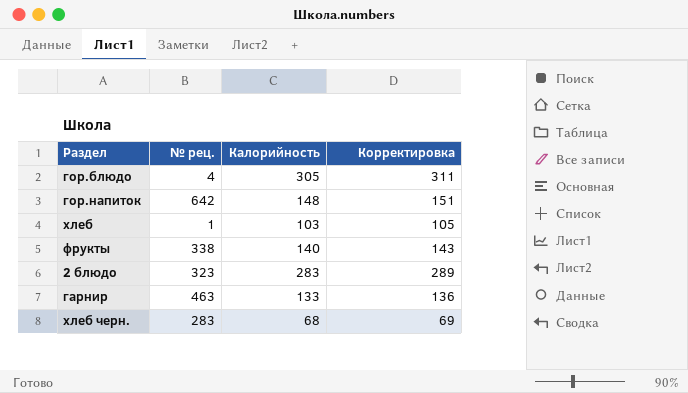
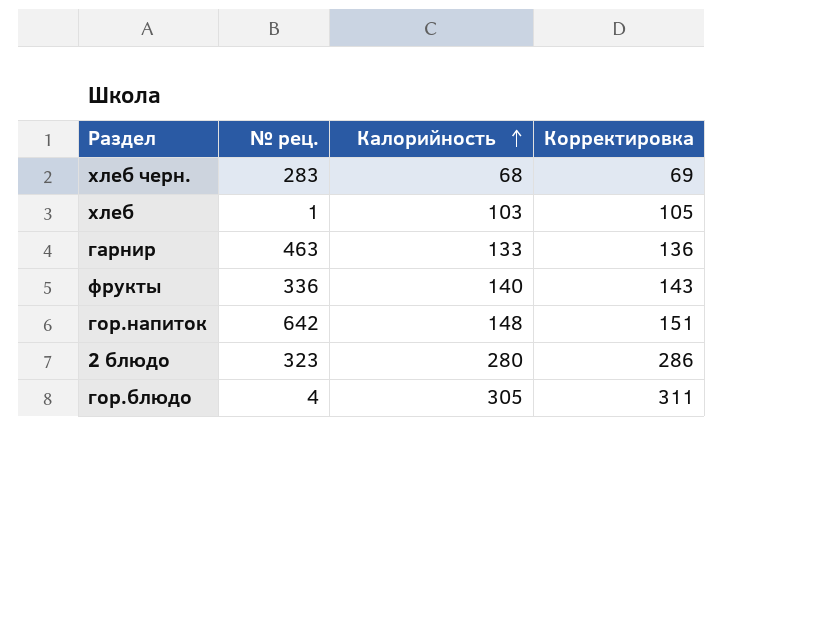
row order: none -> Калорийность ascending
фрукты | № рец.: 338 -> 336
2 блюдо | Калорийность: 283 -> 280
2 блюдо | Корректировка: 289 -> 286

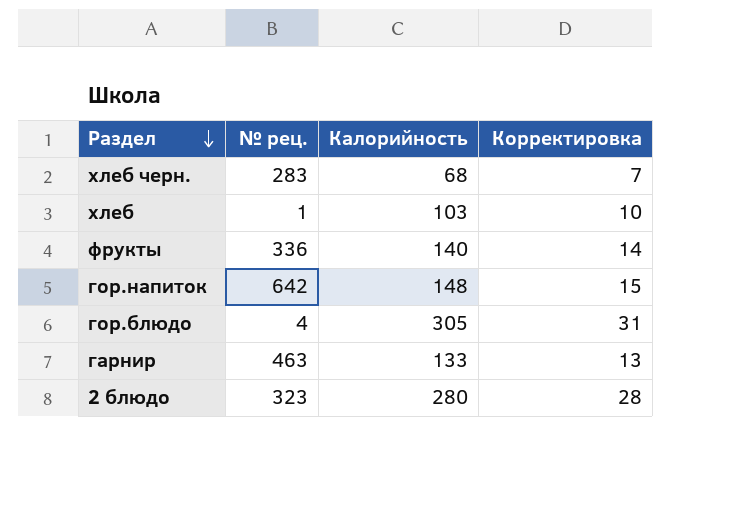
row order: Калорийность ascending -> Раздел descending
column Корректировка | formula: [Калорийность] * 1,02 -> [Калорийность] * 0,1

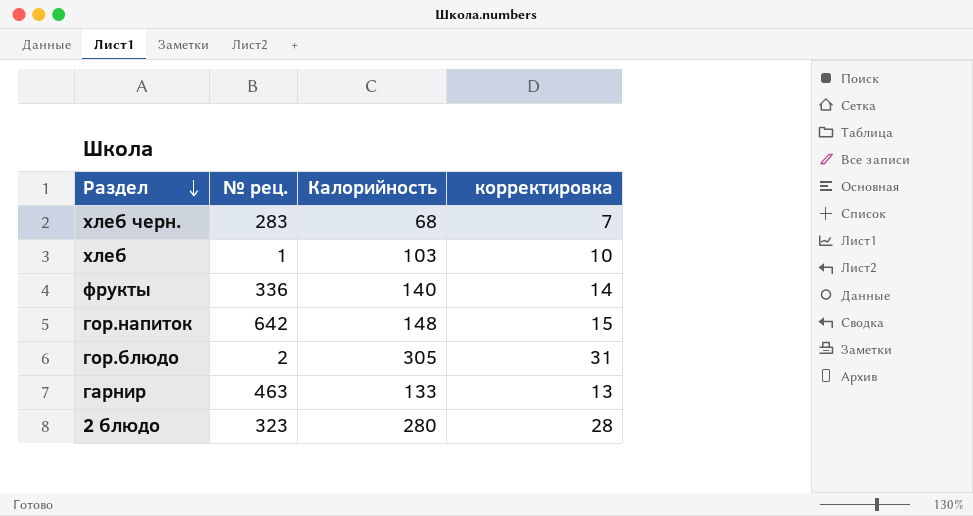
column name: Корректировка -> корректировка
гор.блюдо | № рец.: 4 -> 2

